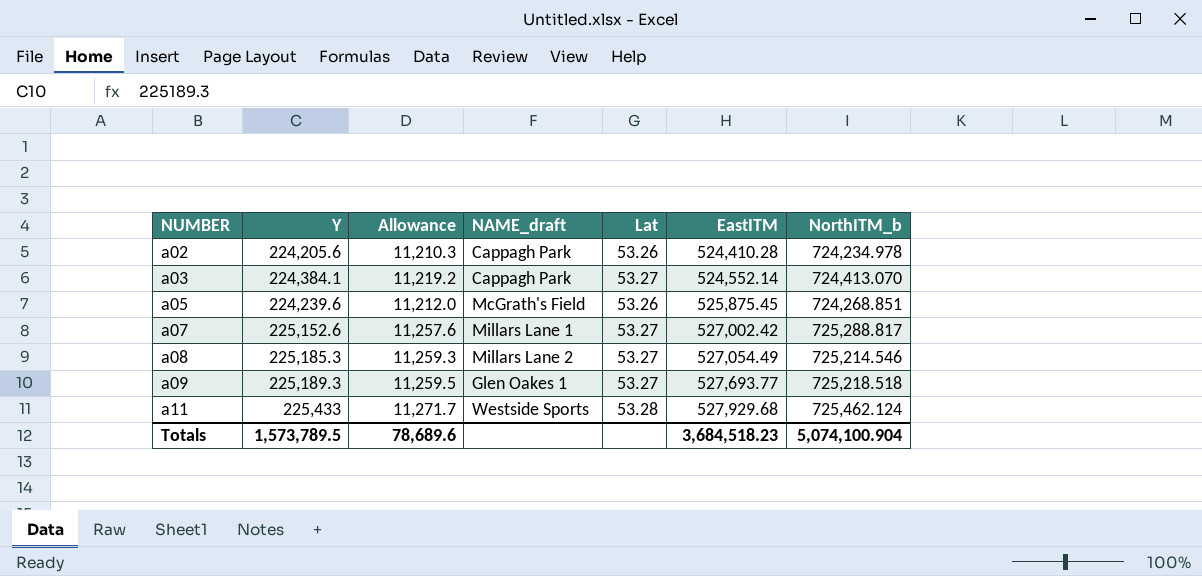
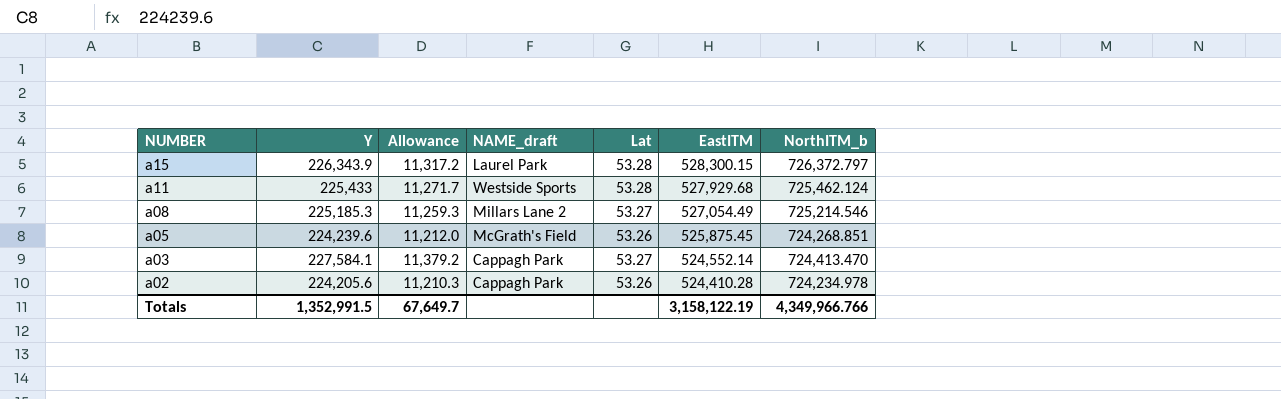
row order: NUMBER ascending -> NUMBER descending
row a07: 225,152.6 | 11,257.6 | Millars Lane 1 | 53.27 | 527,002.42 | 725,288.817 -> none
row a09: 225,189.3 | 11,259.5 | Glen Oakes 1 | 53.27 | 527,693.77 | 725,218.518 -> none
row a15: none -> 226,343.9 | 11,317.2 | Laurel Park | 53.28 | 528,300.15 | 726,372.797
a03 | Y: 224,384.1 -> 227,584.1
a03 | Allowance: 11,219.2 -> 11,379.2
a03 | NorthITM_b: 724,413.070 -> 724,413.470
Totals | Y: 1,573,789.5 -> 1,352,991.5
Totals | Allowance: 78,689.6 -> 67,649.7
Totals | EastITM: 3,684,518.23 -> 3,158,122.19
Totals | NorthITM_b: 5,074,100.904 -> 4,349,966.766

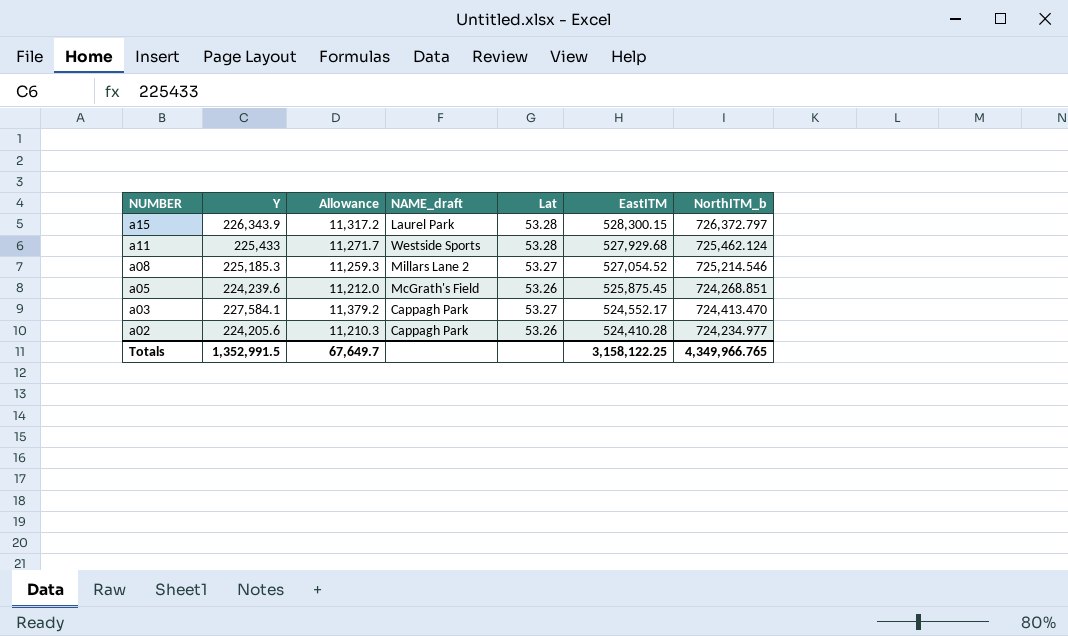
a08 | EastITM: 527,054.49 -> 527,054.52
a03 | EastITM: 524,552.14 -> 524,552.17
a02 | NorthITM_b: 724,234.978 -> 724,234.977
Totals | EastITM: 3,158,122.19 -> 3,158,122.25
Totals | NorthITM_b: 4,349,966.766 -> 4,349,966.765

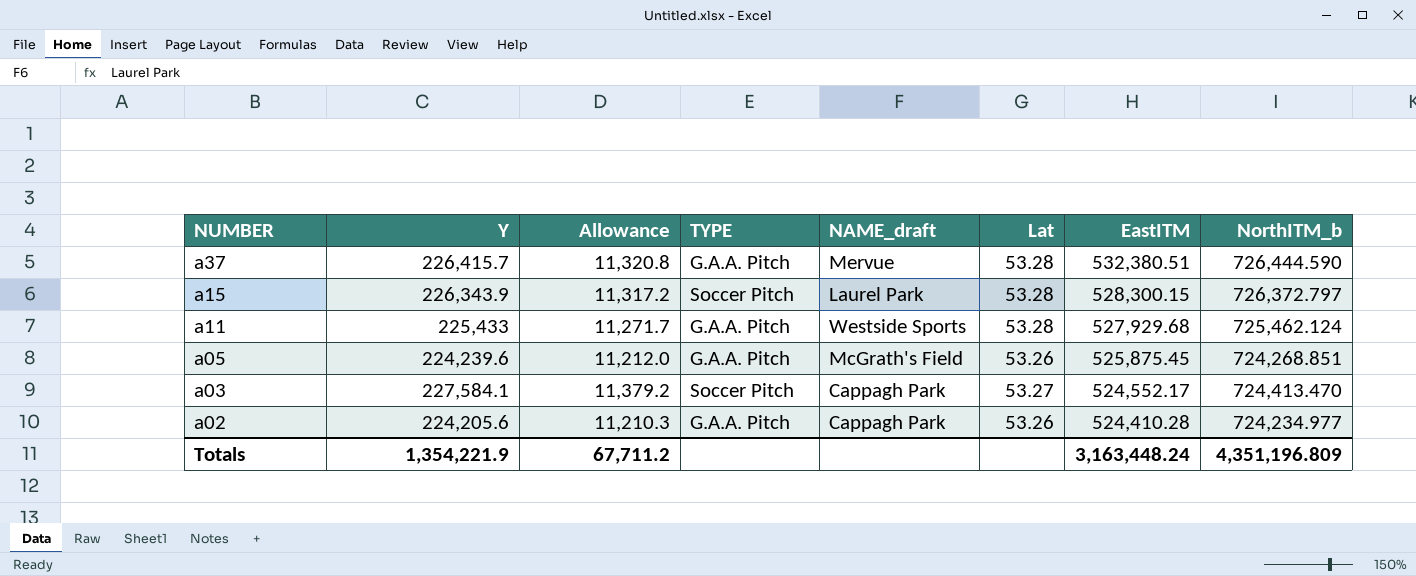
column TYPE | position: none -> 4
row a08: 225,185.3 | 11,259.3 | Millars Lane 2 | 53.27 | 527,054.52 | 725,214.546 -> none
row a37: none -> 226,415.7 | 11,320.8 | G.A.A. Pitch | Mervue | 53.28 | 532,380.51 | 726,444.590
Totals | Y: 1,352,991.5 -> 1,354,221.9
Totals | Allowance: 67,649.7 -> 67,711.2
Totals | EastITM: 3,158,122.25 -> 3,163,448.24
Totals | NorthITM_b: 4,349,966.765 -> 4,351,196.809

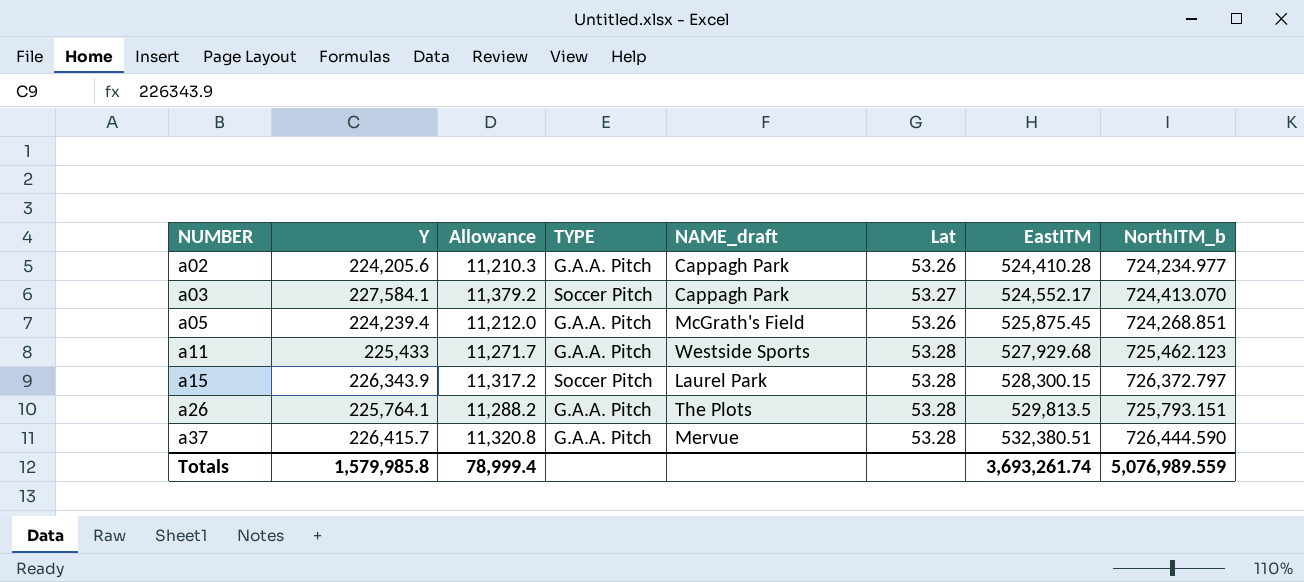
row order: NUMBER descending -> NUMBER ascending
a03 | NorthITM_b: 724,413.470 -> 724,413.070
a05 | Y: 224,239.6 -> 224,239.4
a11 | NorthITM_b: 725,462.124 -> 725,462.123
row a26: none -> 225,764.1 | 11,288.2 | G.A.A. Pitch | The Plots | 53.28 | 529,813.5 | 725,793.151
Totals | Y: 1,354,221.9 -> 1,579,985.8
Totals | Allowance: 67,711.2 -> 78,999.4
Totals | EastITM: 3,163,448.24 -> 3,693,261.74
Totals | NorthITM_b: 4,351,196.809 -> 5,076,989.559

